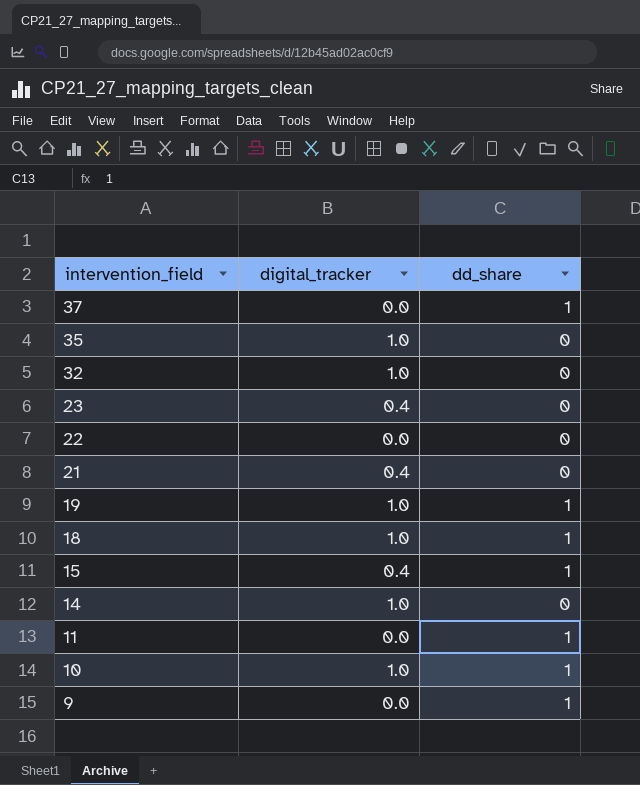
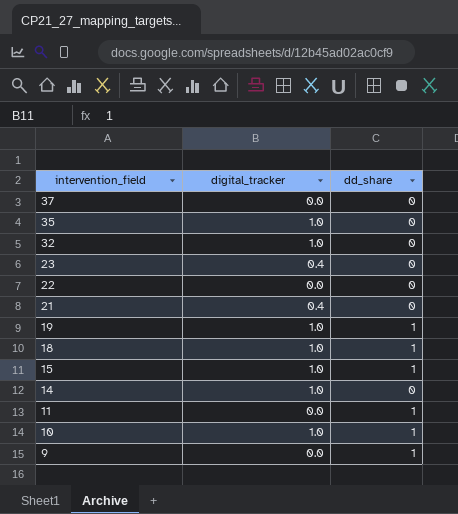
37 | dd_share: 1 -> 0
15 | digital_tracker: 0.4 -> 1.0

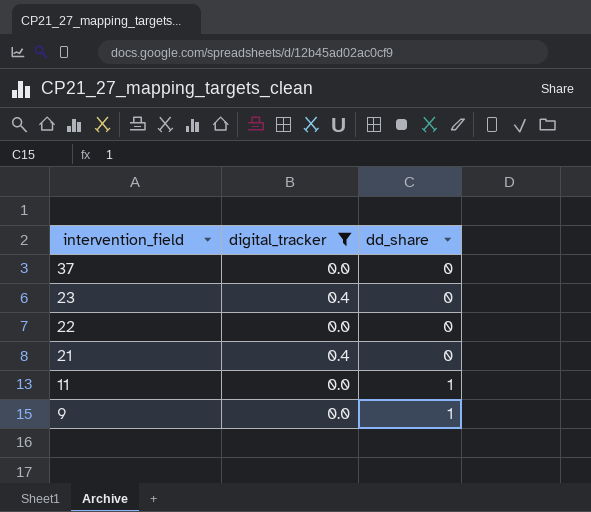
filter: none -> digital_tracker != 1.0

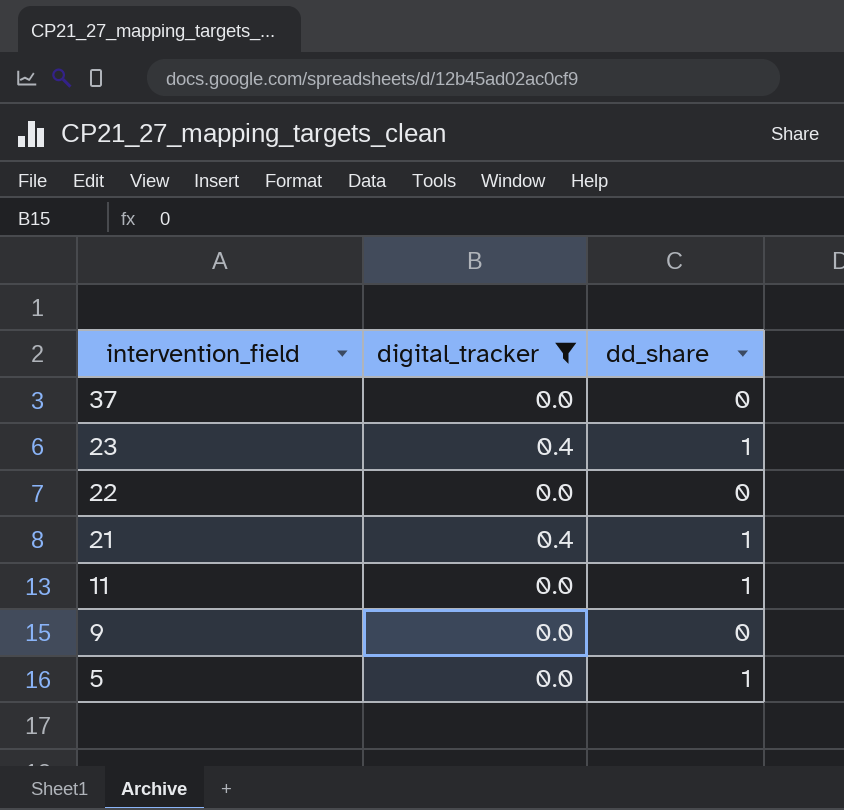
23 | dd_share: 0 -> 1
21 | dd_share: 0 -> 1
9 | dd_share: 1 -> 0
row 5: none -> 0.0 | 1

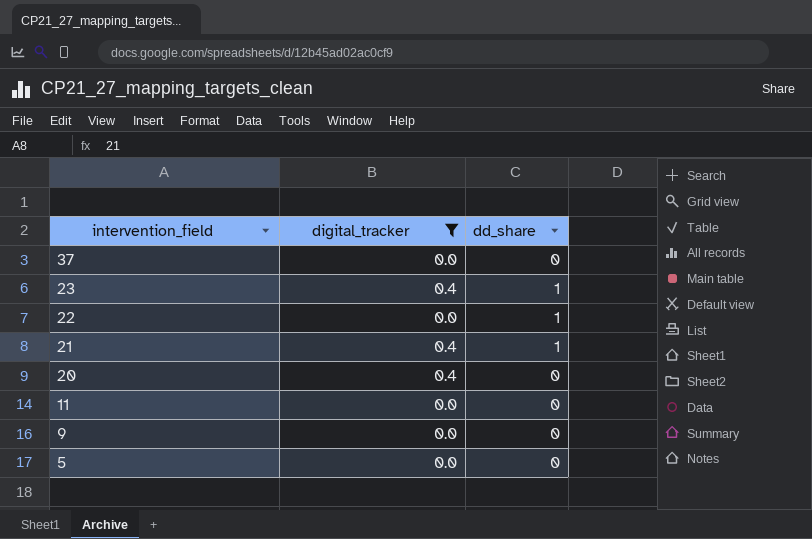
22 | dd_share: 0 -> 1
row 20: none -> 0.4 | 0
11 | dd_share: 1 -> 0
5 | dd_share: 1 -> 0

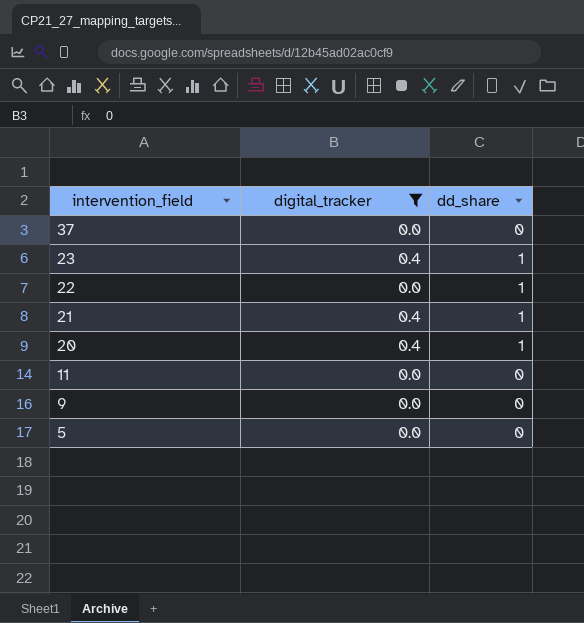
20 | dd_share: 0 -> 1

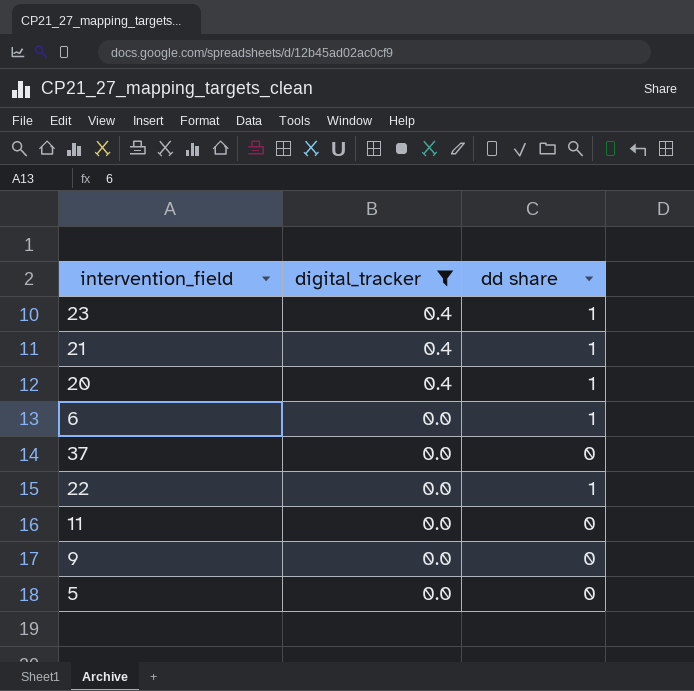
row order: intervention_field descending -> digital_tracker descending
column name: dd_share -> dd share
row 6: none -> 0.0 | 1

